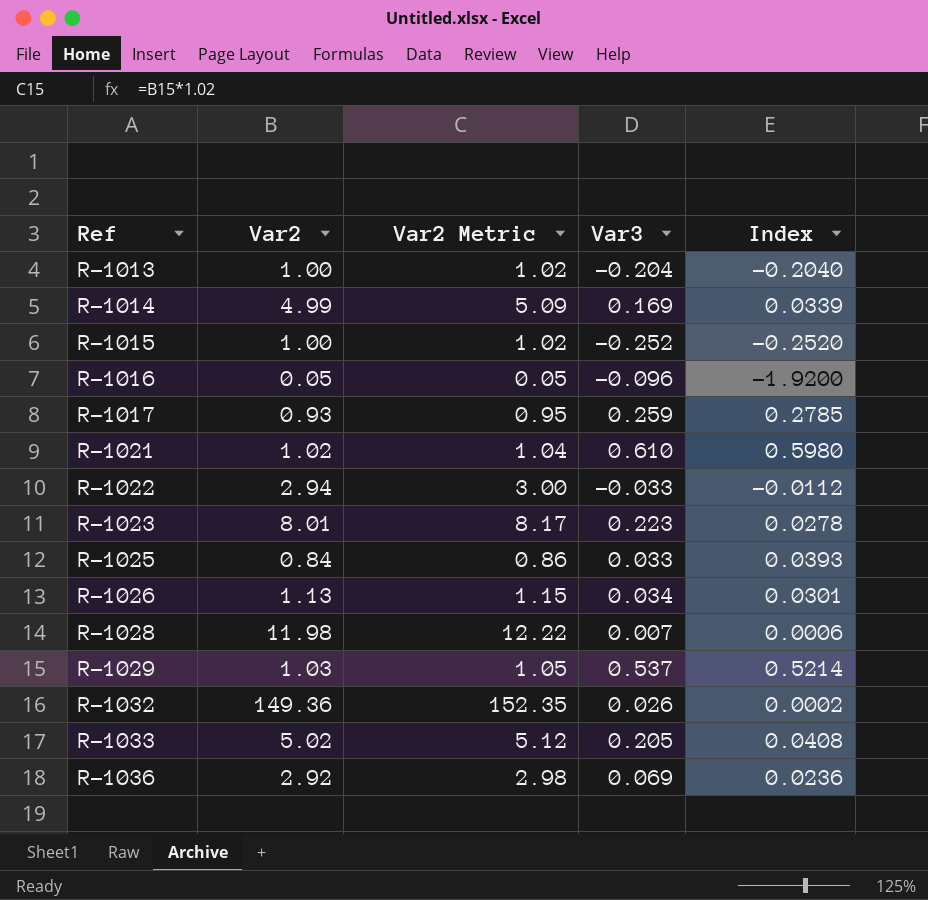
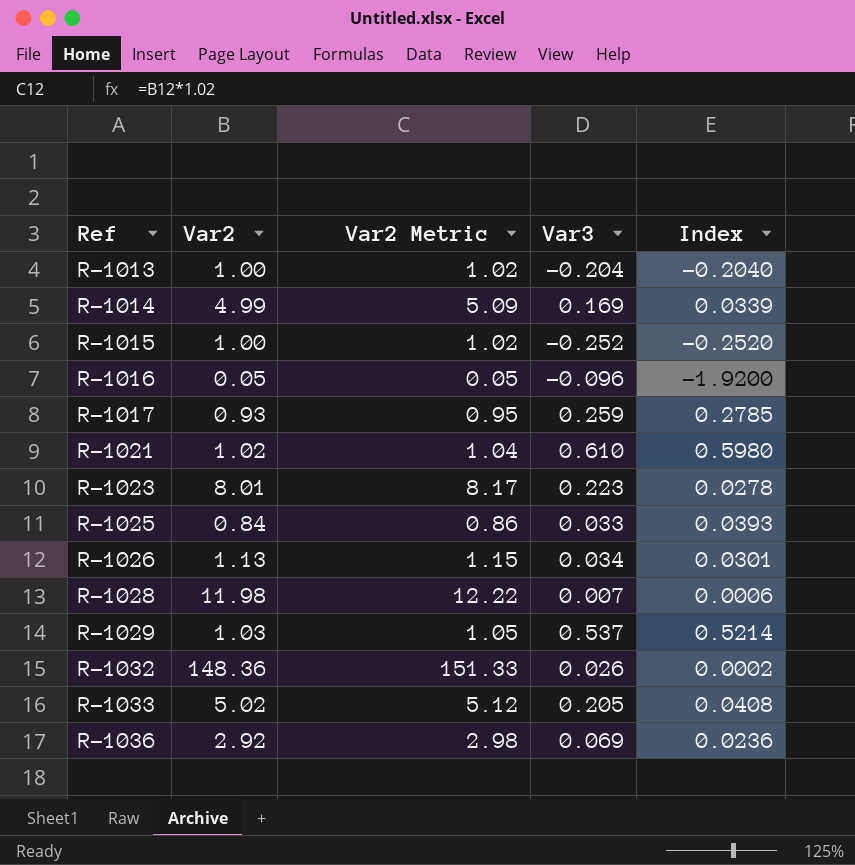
row R-1022: 2.94 | 3.00 | -0.033 | -0.0112 -> none
R-1032 | Var2: 149.36 -> 148.36
R-1032 | Var2 Metric: 152.35 -> 151.33

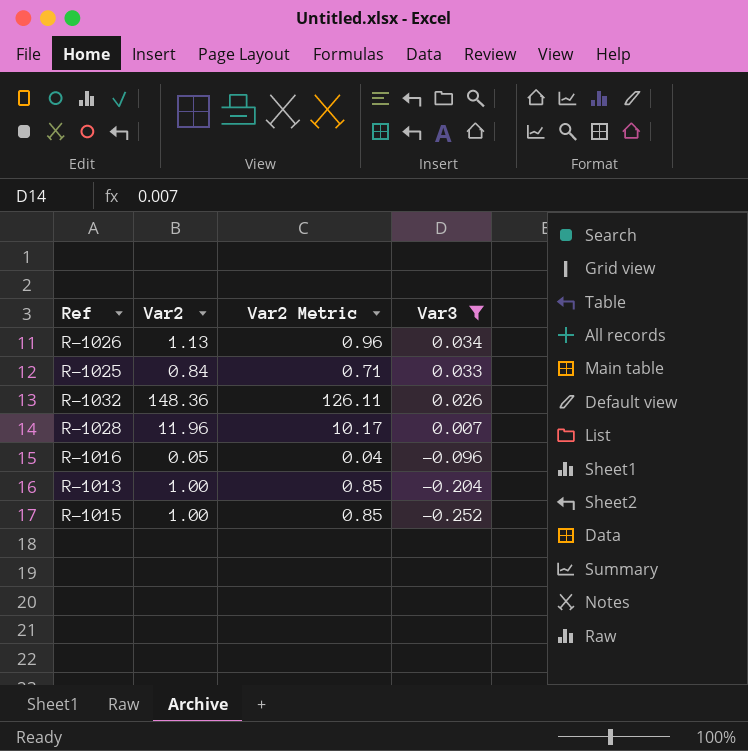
filter: none -> Var3 <= 0.034
row order: Ref ascending -> Var3 descending
column Index | formula: [Var3] / [Var2] -> none
column Var2 Metric | formula: [Var2] * 1.02 -> [Var2] * 0.85
R-1028 | Var2: 11.98 -> 11.96

